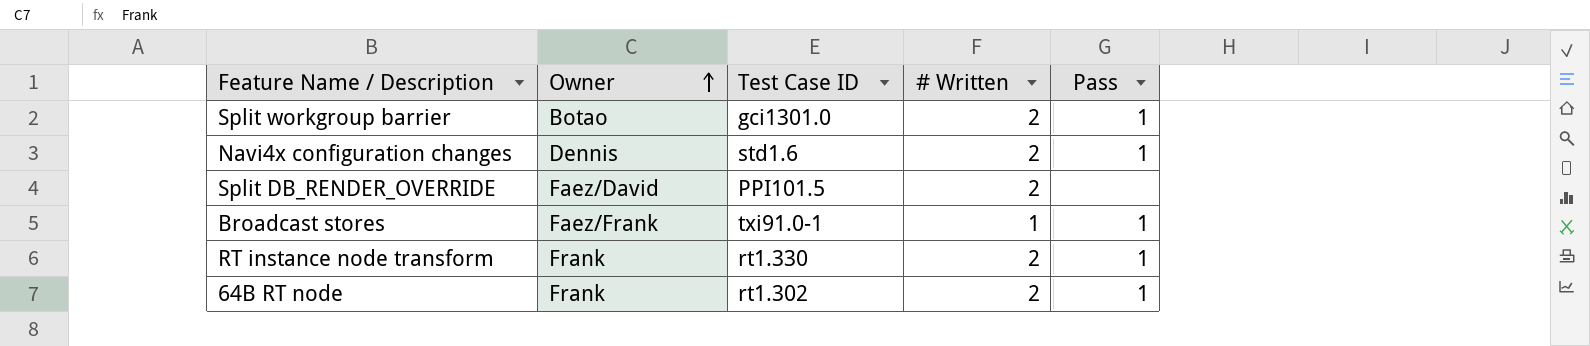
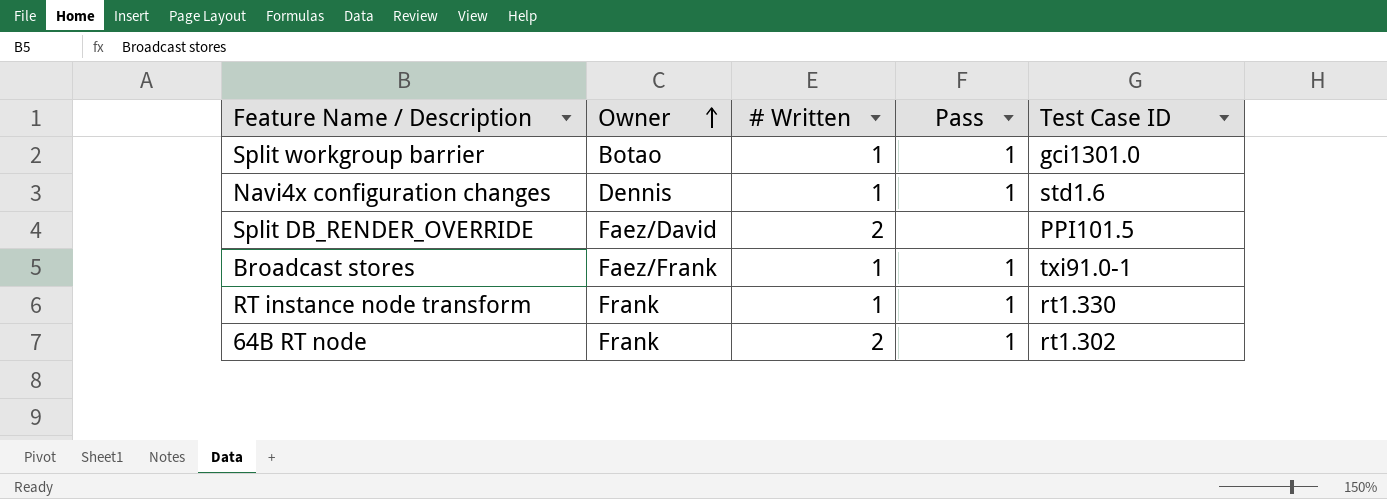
column Test Case ID | position: 3 -> 5
Split workgroup barrier | # Written: 2 -> 1
Navi4x configuration changes | # Written: 2 -> 1
RT instance node transform | # Written: 2 -> 1

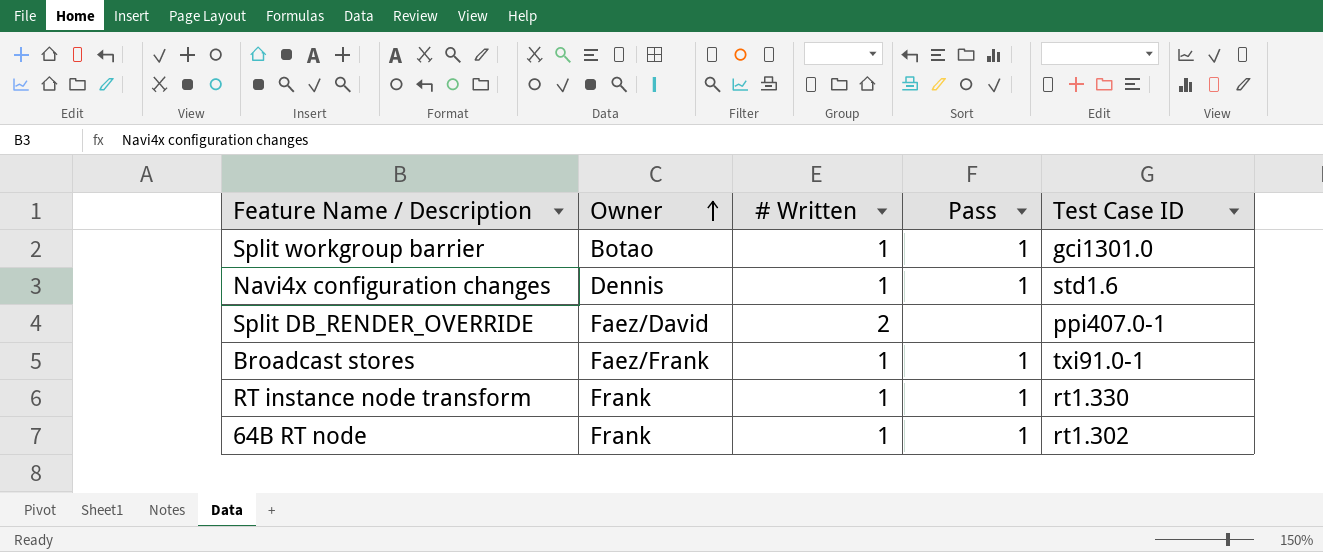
Split DB_RENDER_OVERRIDE | Test Case ID: PPI101.5 -> ppi407.0-1
64B RT node | # Written: 2 -> 1

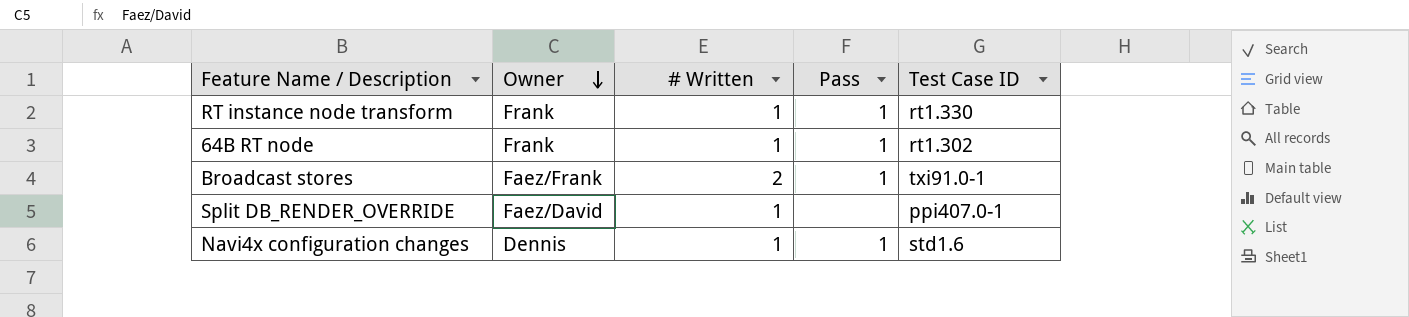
row order: Owner ascending -> Owner descending
row Split workgroup barrier: Botao | 1 | 1 | gci1301.0 -> none
Broadcast stores | # Written: 1 -> 2
Split DB_RENDER_OVERRIDE | # Written: 2 -> 1

